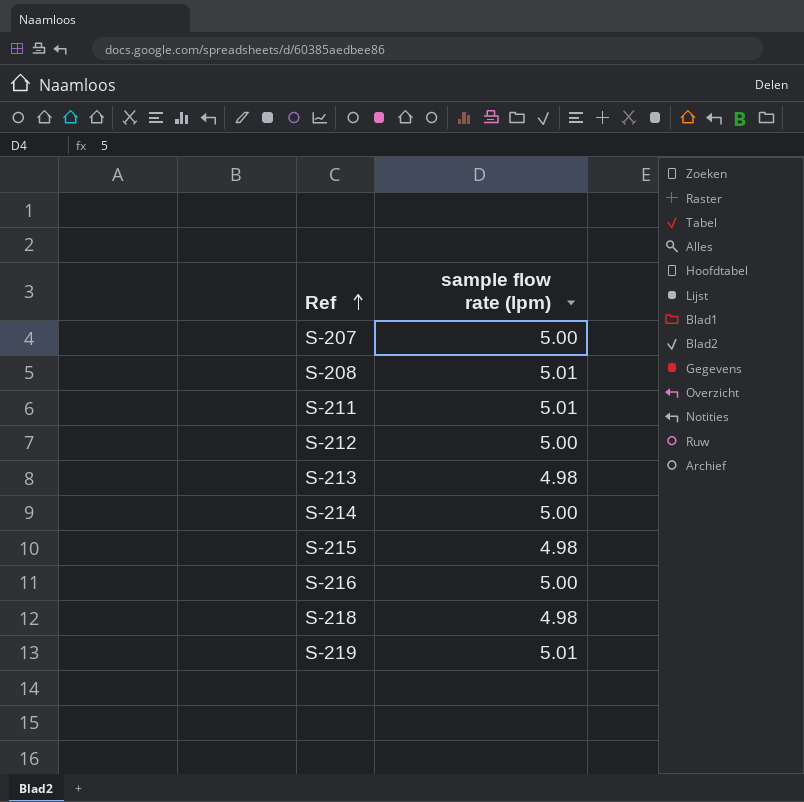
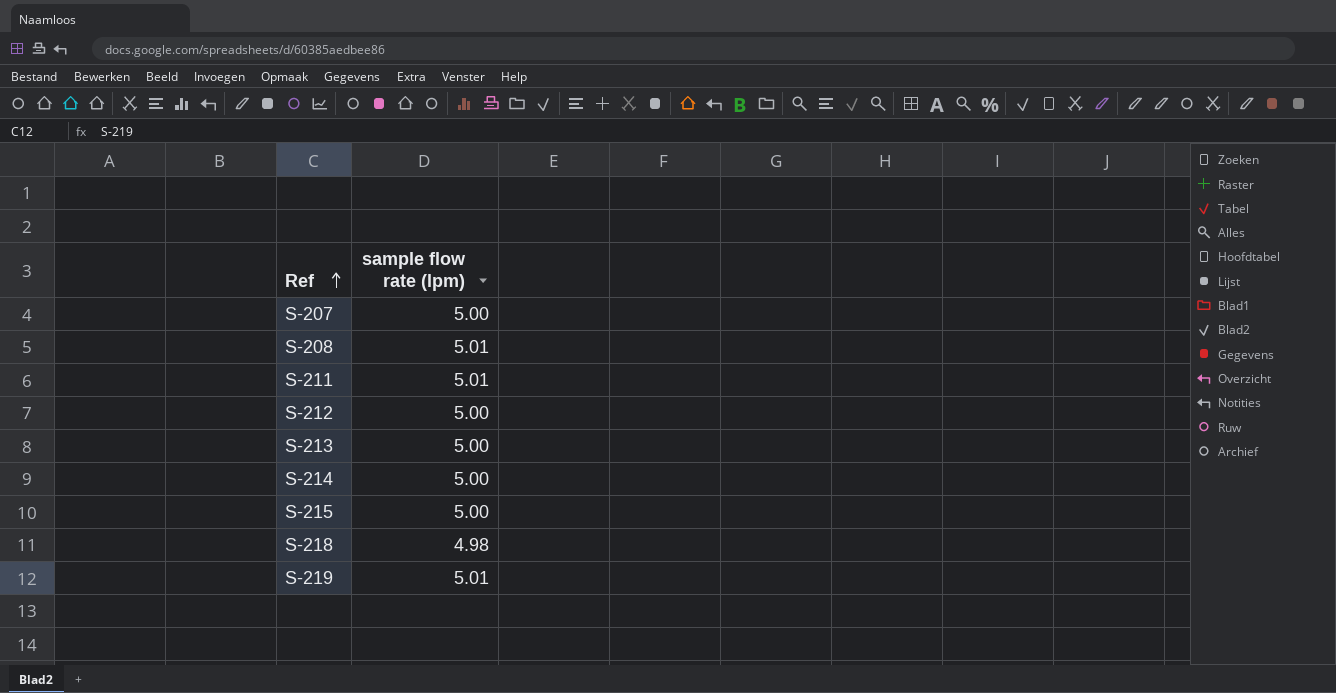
row S-216: 5.00 -> none
S-213 | sample flow rate (lpm): 4.98 -> 5.00
S-215 | sample flow rate (lpm): 4.98 -> 5.00

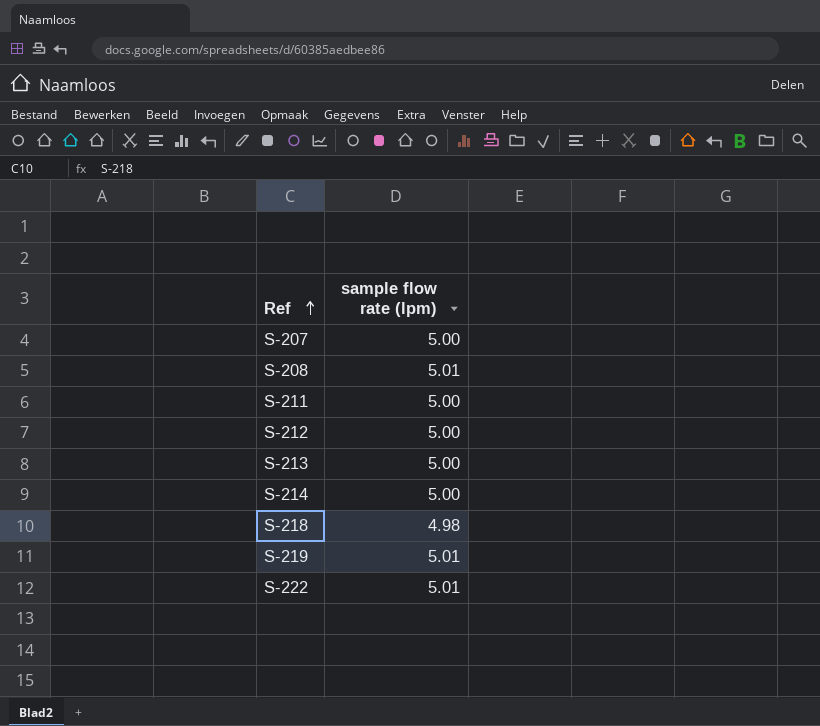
row S-215: 5.00 -> none
S-211 | sample flow rate (lpm): 5.01 -> 5.00
row S-222: none -> 5.01

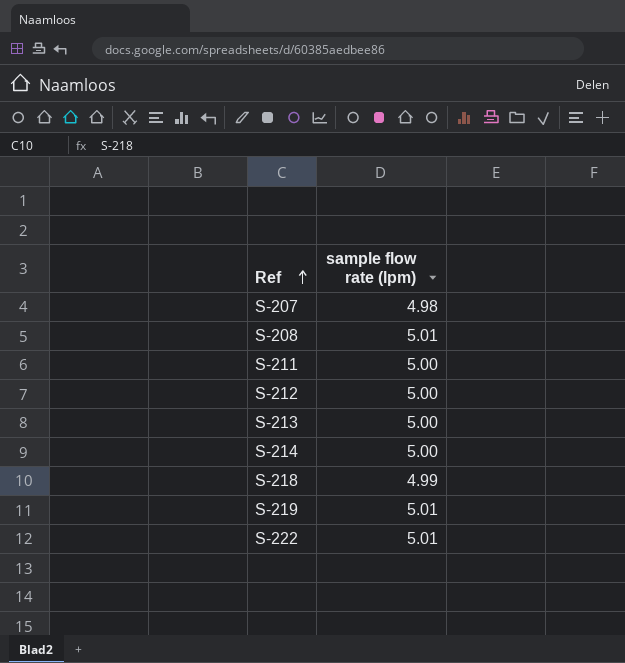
S-207 | sample flow rate (lpm): 5.00 -> 4.98
S-218 | sample flow rate (lpm): 4.98 -> 4.99

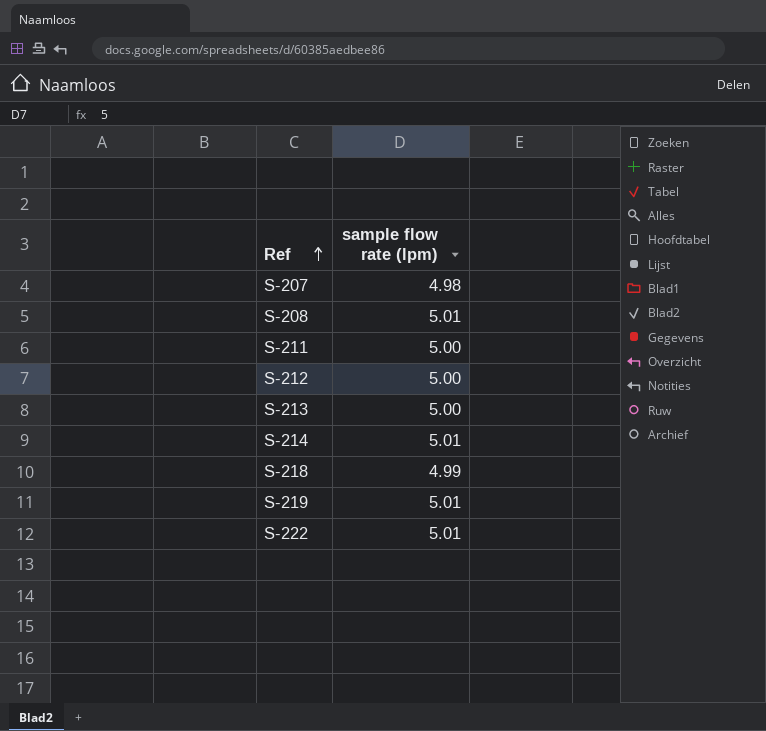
S-214 | sample flow rate (lpm): 5.00 -> 5.01

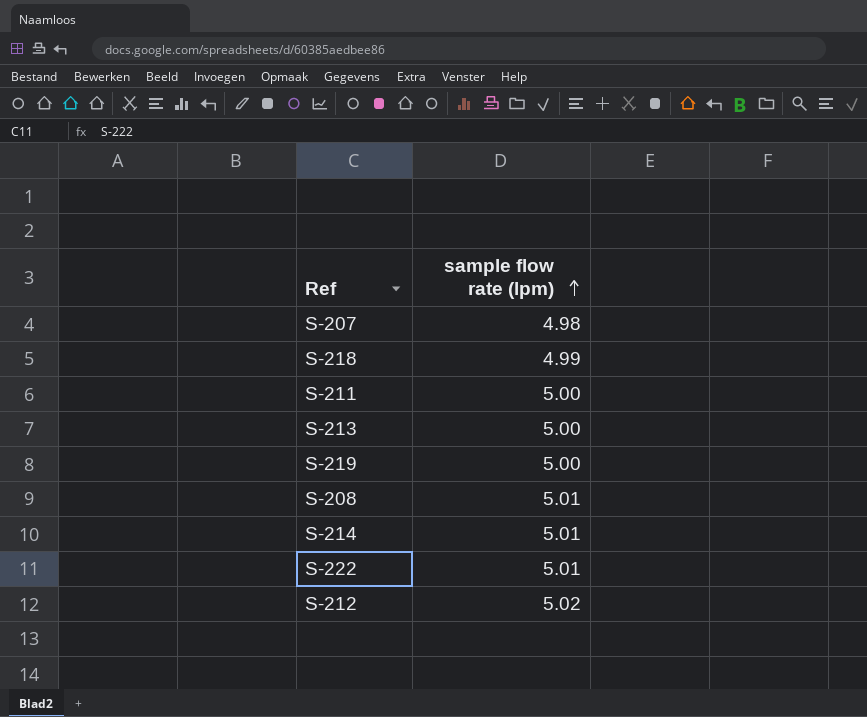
row order: Ref ascending -> sample flow rate (lpm) ascending
S-219 | sample flow rate (lpm): 5.01 -> 5.00
S-212 | sample flow rate (lpm): 5.00 -> 5.02

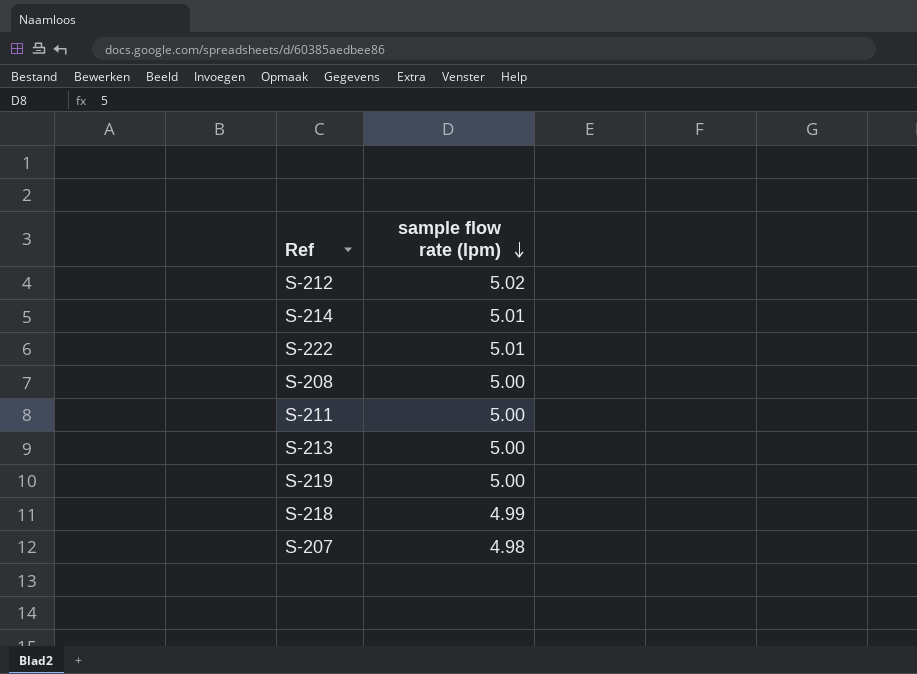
row order: sample flow rate (lpm) ascending -> sample flow rate (lpm) descending
S-208 | sample flow rate (lpm): 5.01 -> 5.00

